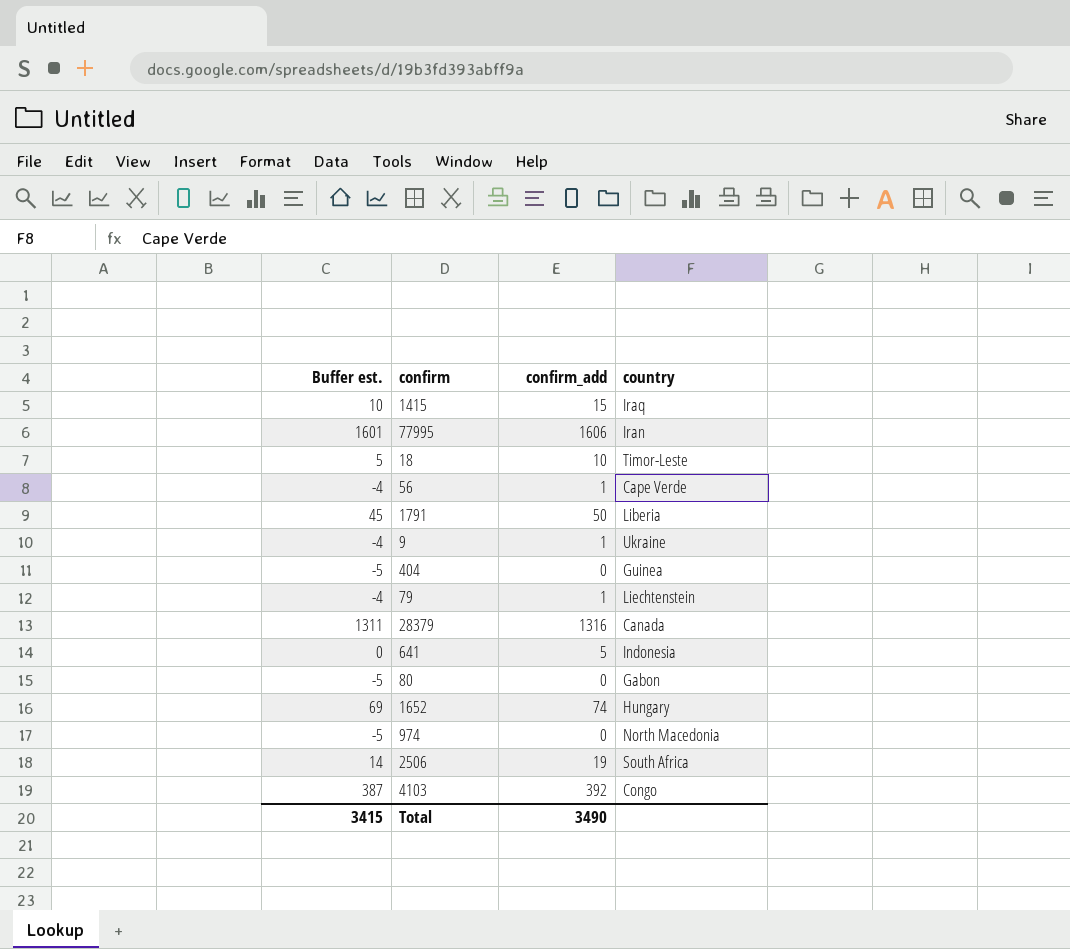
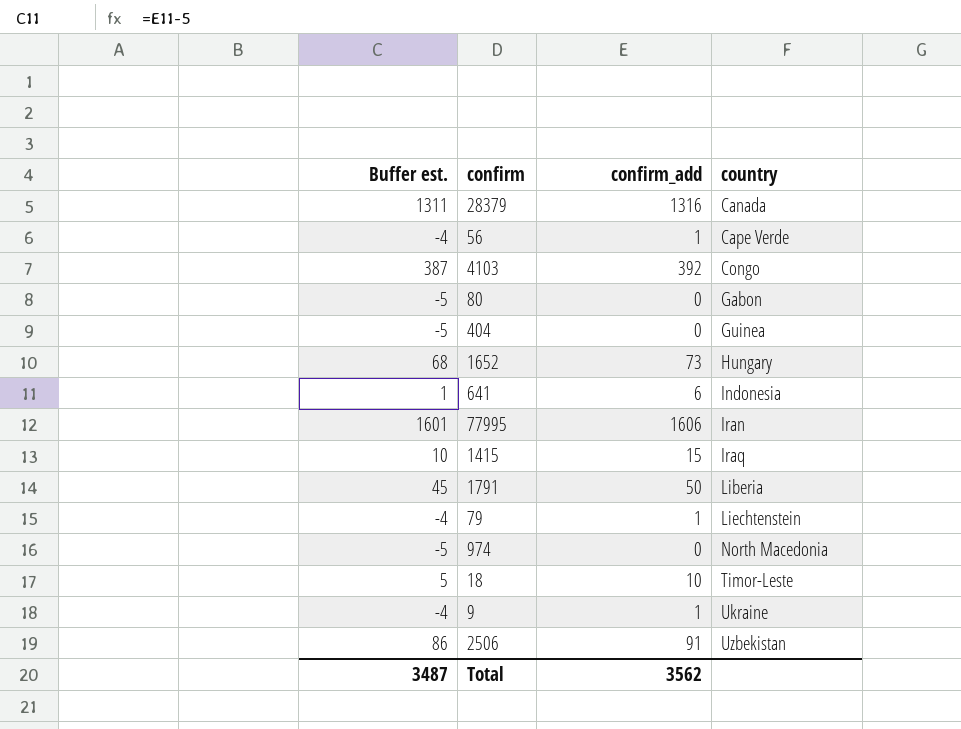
row order: none -> country ascending
1652 | Buffer est.: 69 -> 68
1652 | confirm_add: 74 -> 73
641 | Buffer est.: 0 -> 1
641 | confirm_add: 5 -> 6
2506 | Buffer est.: 14 -> 86
2506 | confirm_add: 19 -> 91
2506 | country: South Africa -> Uzbekistan
Total | Buffer est.: 3415 -> 3487
Total | confirm_add: 3490 -> 3562

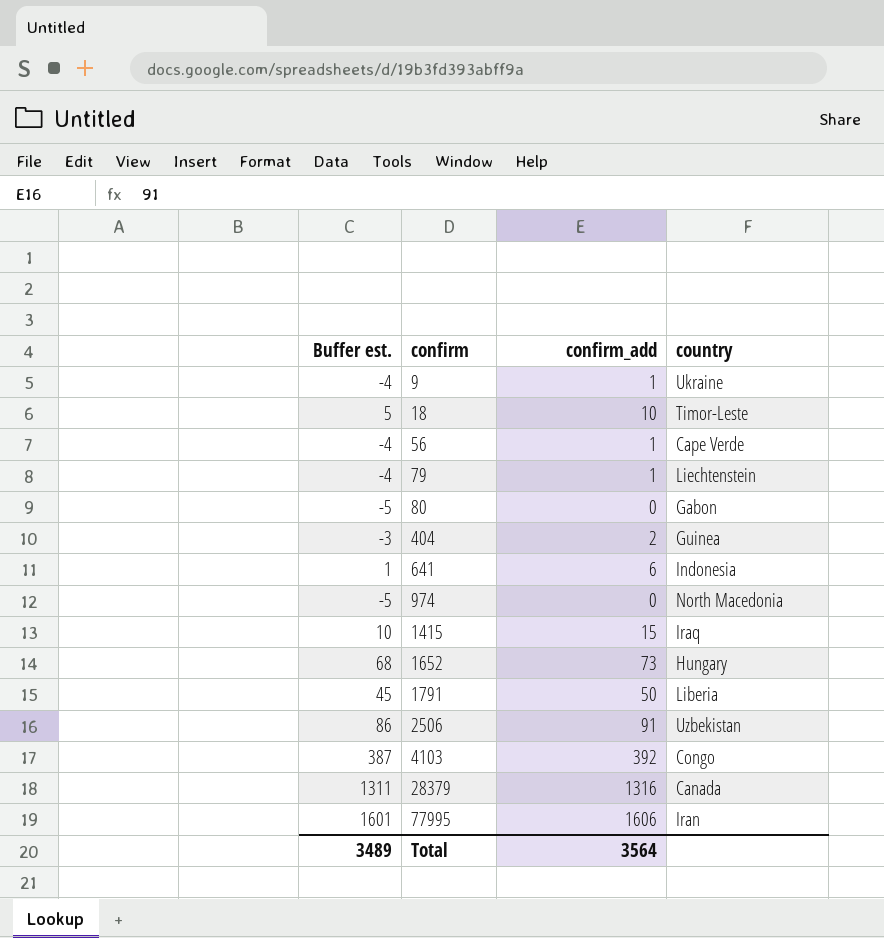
row order: country ascending -> confirm ascending
404 | Buffer est.: -5 -> -3
404 | confirm_add: 0 -> 2
Total | Buffer est.: 3487 -> 3489
Total | confirm_add: 3562 -> 3564

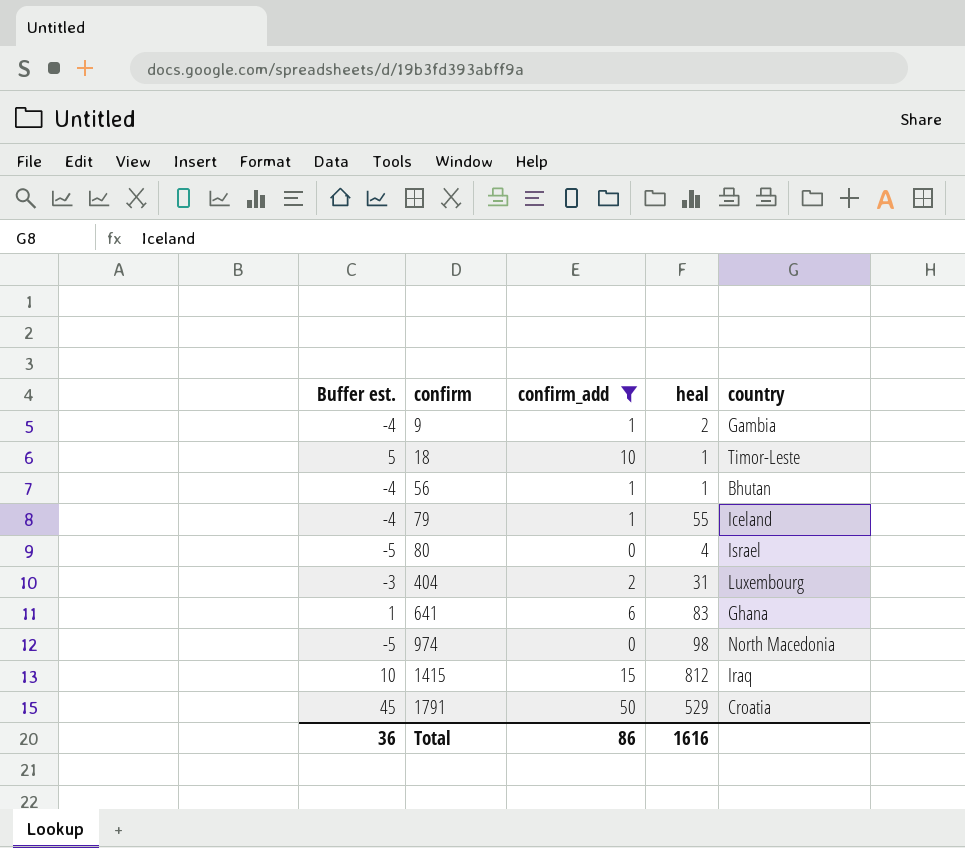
filter: none -> confirm_add <= 50
column heal | position: none -> 4
9 | country: Ukraine -> Gambia
56 | country: Cape Verde -> Bhutan
79 | country: Liechtenstein -> Iceland
80 | country: Gabon -> Israel
404 | country: Guinea -> Luxembourg
641 | country: Indonesia -> Ghana
1791 | country: Liberia -> Croatia
Total | Buffer est.: 3489 -> 36
Total | confirm_add: 3564 -> 86

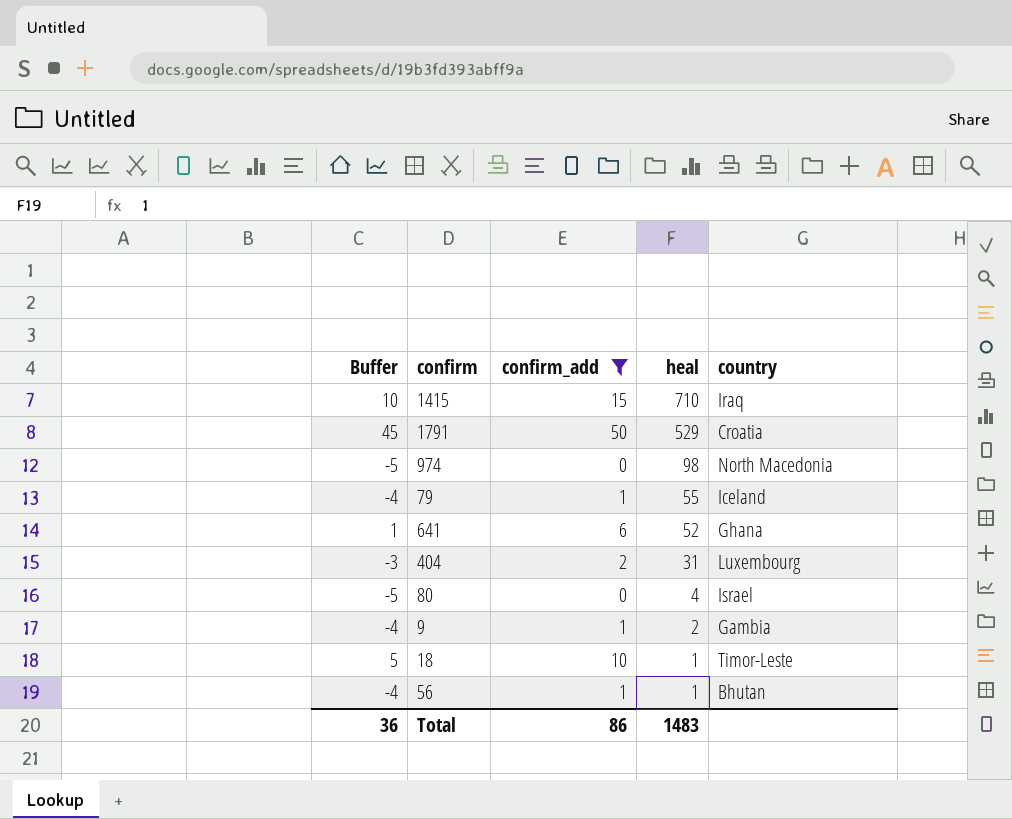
row order: confirm ascending -> heal descending
column name: Buffer est. -> Buffer
1415 | heal: 812 -> 710
641 | heal: 83 -> 52
Total | heal: 1616 -> 1483

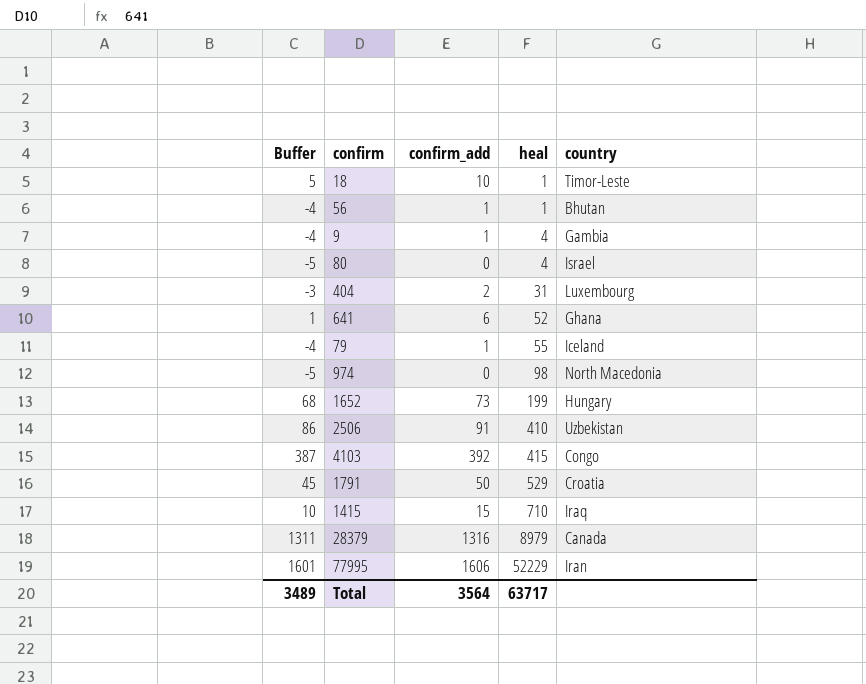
filter: confirm_add <= 50 -> none
row order: heal descending -> heal ascending
9 | heal: 2 -> 4
Total | Buffer: 36 -> 3489
Total | confirm_add: 86 -> 3564
Total | heal: 1483 -> 63717

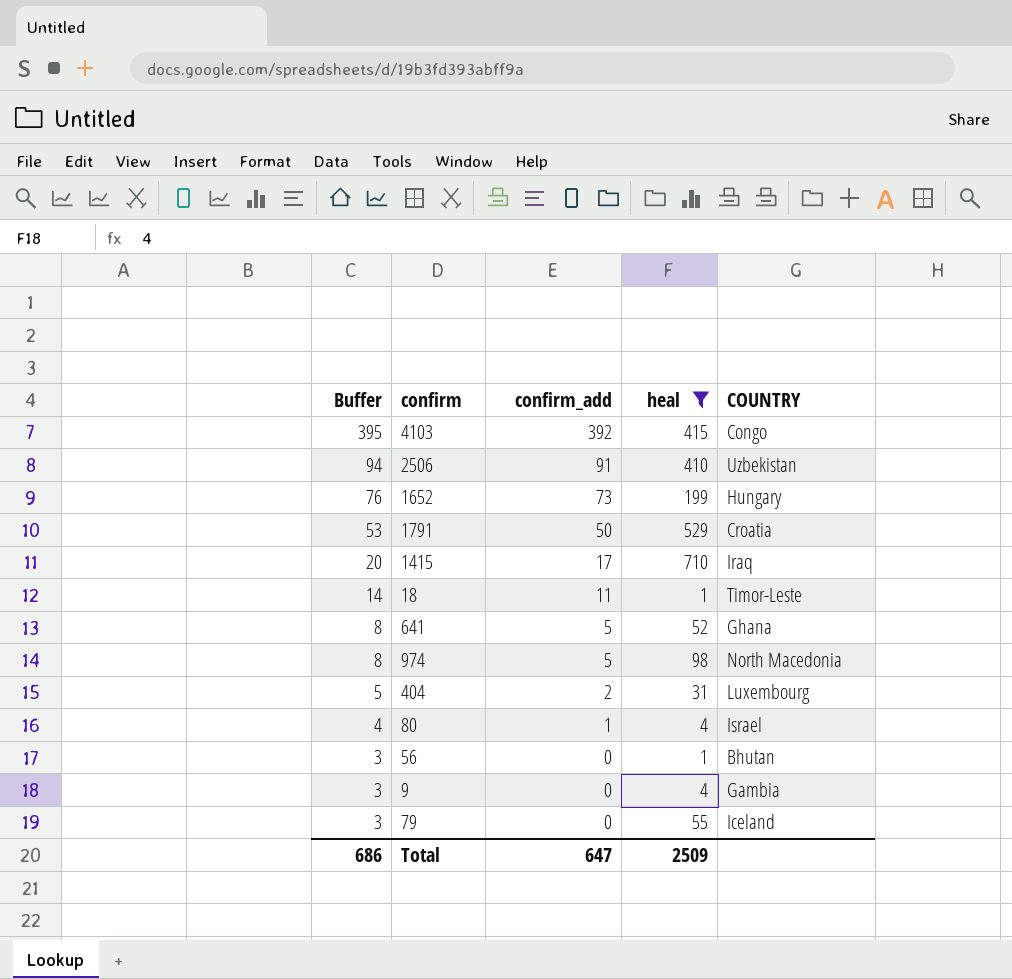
filter: none -> heal <= 710
row order: heal ascending -> Buffer descending
column Buffer | formula: [confirm_add] - 5 -> [confirm_add] + 3
column name: country -> COUNTRY
1415 | confirm_add: 15 -> 17
18 | confirm_add: 10 -> 11
641 | confirm_add: 6 -> 5
974 | confirm_add: 0 -> 5
80 | confirm_add: 0 -> 1
56 | confirm_add: 1 -> 0
9 | confirm_add: 1 -> 0
79 | confirm_add: 1 -> 0
Total | Buffer: 3489 -> 686
Total | confirm_add: 3564 -> 647
Total | heal: 63717 -> 2509

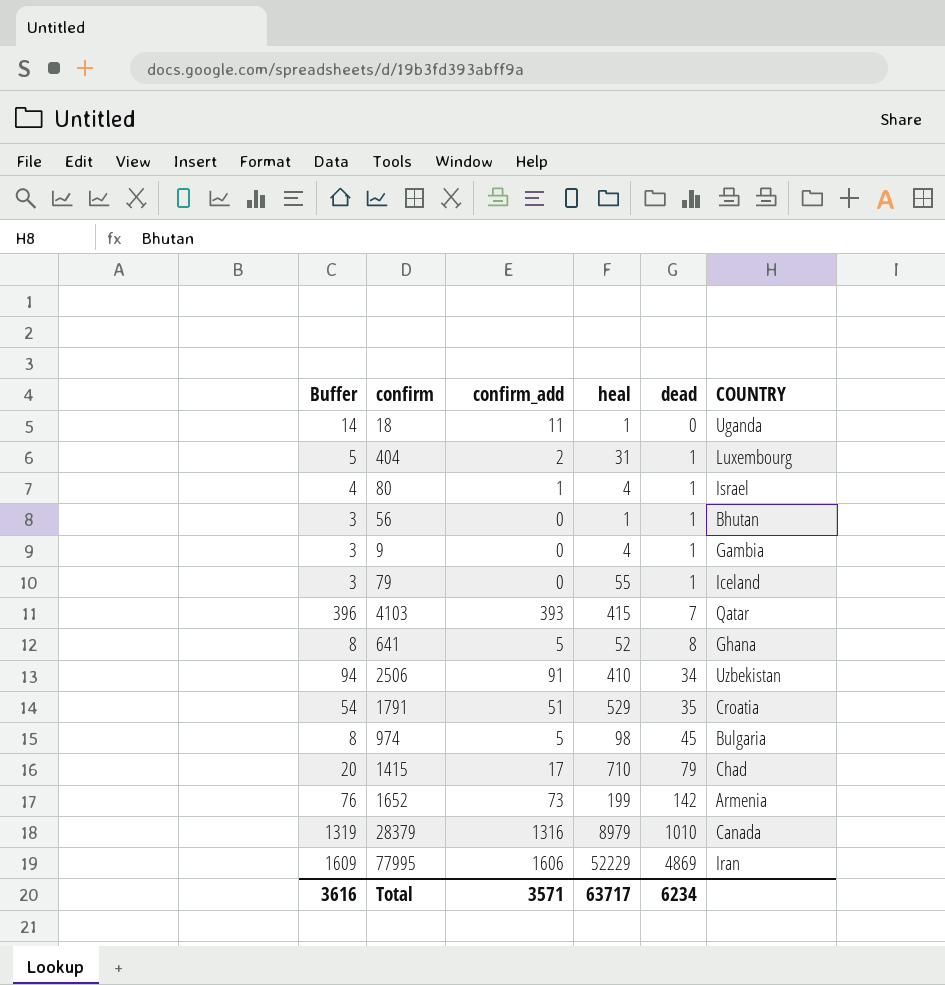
filter: heal <= 710 -> none
row order: Buffer descending -> dead ascending
column dead | position: none -> 5
18 | COUNTRY: Timor-Leste -> Uganda
4103 | Buffer: 395 -> 396
4103 | confirm_add: 392 -> 393
4103 | COUNTRY: Congo -> Qatar
1791 | Buffer: 53 -> 54
1791 | confirm_add: 50 -> 51
974 | COUNTRY: North Macedonia -> Bulgaria
1415 | COUNTRY: Iraq -> Chad
1652 | COUNTRY: Hungary -> Armenia
Total | Buffer: 686 -> 3616
Total | confirm_add: 647 -> 3571
Total | heal: 2509 -> 63717

